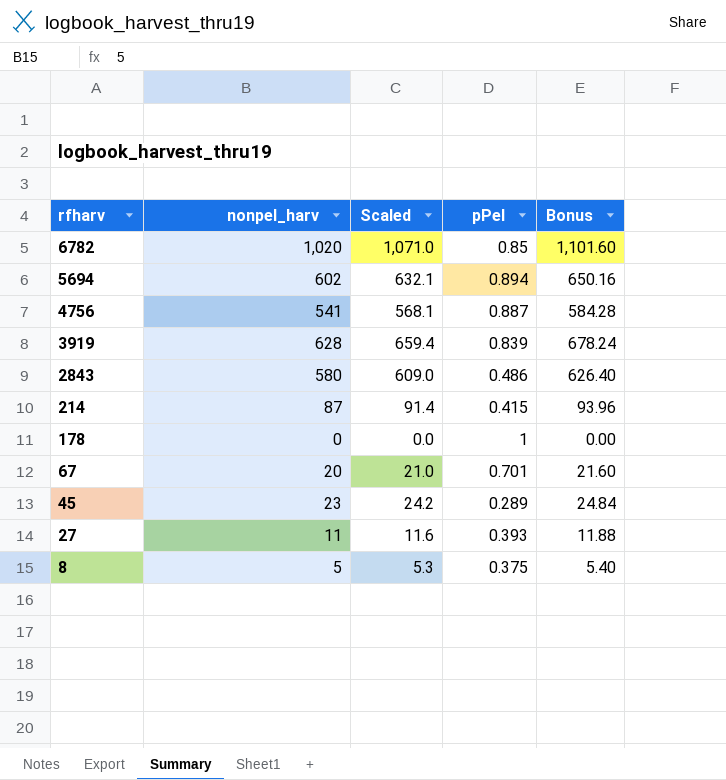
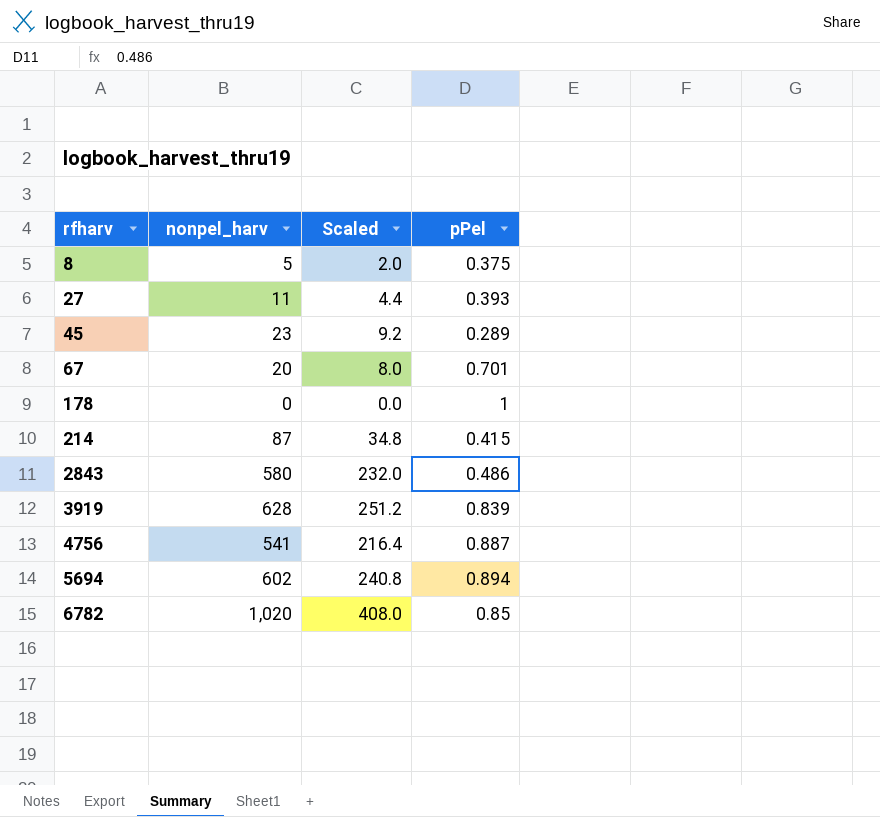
row order: rfharv descending -> rfharv ascending
column Bonus | formula: [nonpel_harv] * 1.08 -> none
column Scaled | formula: [nonpel_harv] * 1.05 -> [nonpel_harv] * 0.4

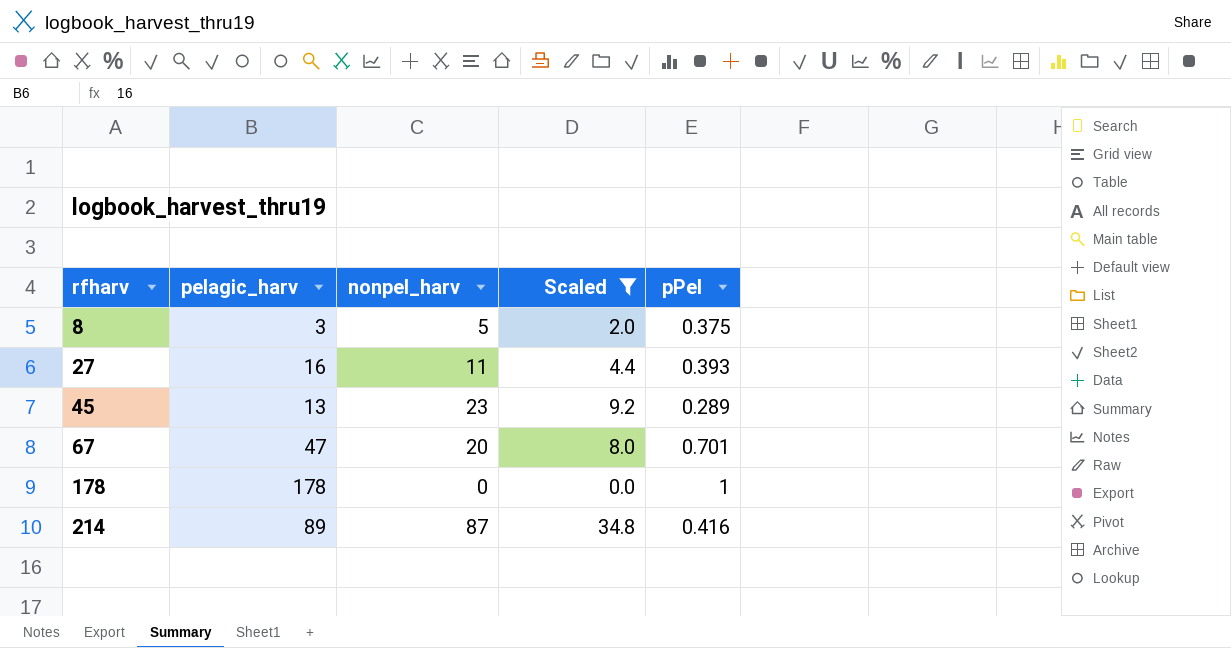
filter: none -> Scaled <= 34.8
column pelagic_harv | position: none -> 2
214 | pPel: 0.415 -> 0.416

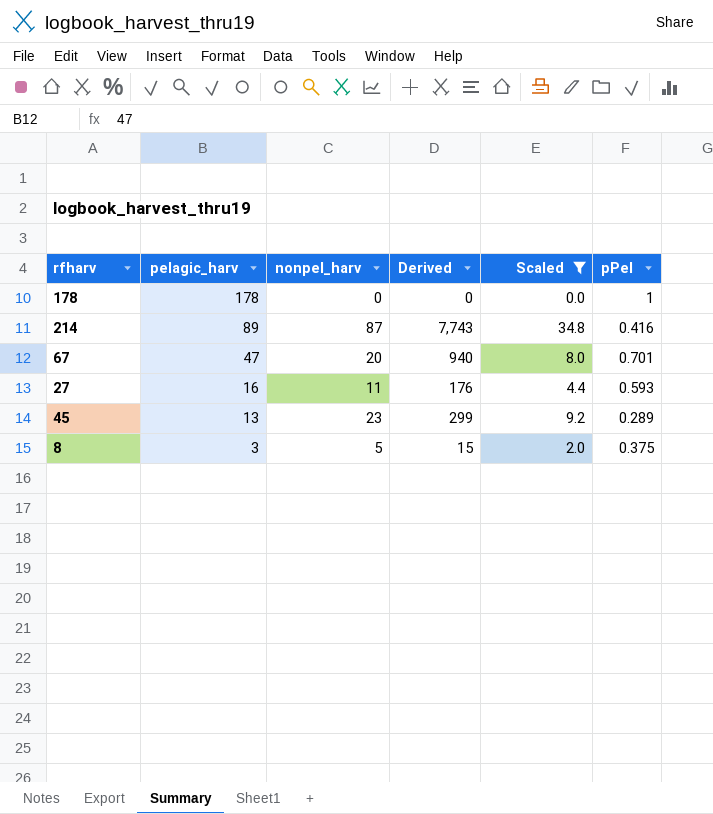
row order: rfharv ascending -> pelagic_harv descending
column Derived | formula: none -> [pelagic_harv] * [nonpel_harv]
27 | pPel: 0.393 -> 0.593

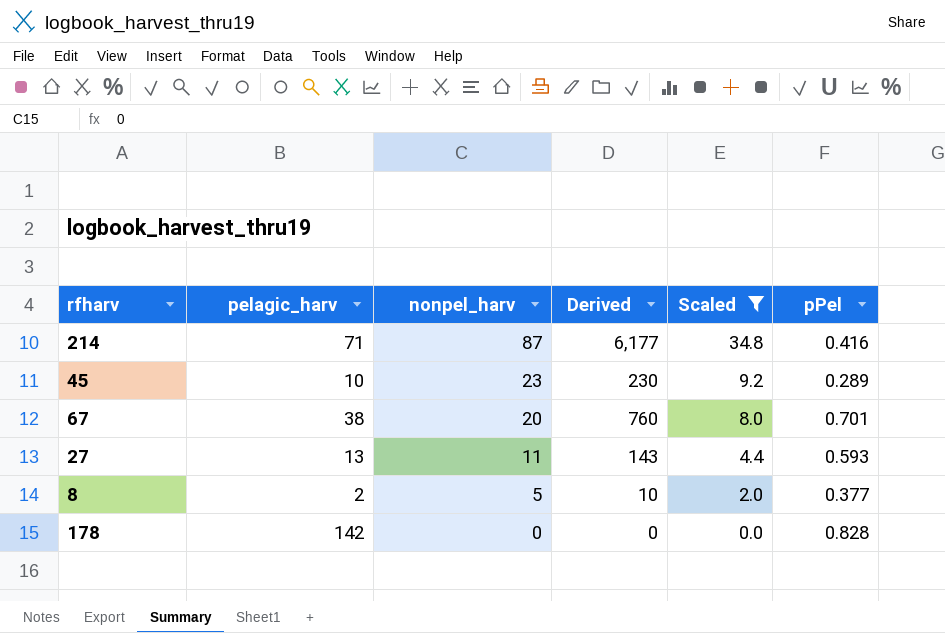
row order: pelagic_harv descending -> nonpel_harv descending
214 | pelagic_harv: 89 -> 71
214 | Derived: 7,743 -> 6,177
45 | pelagic_harv: 13 -> 10
45 | Derived: 299 -> 230
67 | pelagic_harv: 47 -> 38
67 | Derived: 940 -> 760
27 | pelagic_harv: 16 -> 13
27 | Derived: 176 -> 143
8 | pelagic_harv: 3 -> 2
8 | Derived: 15 -> 10
8 | pPel: 0.375 -> 0.377
178 | pelagic_harv: 178 -> 142
178 | pPel: 1 -> 0.828

